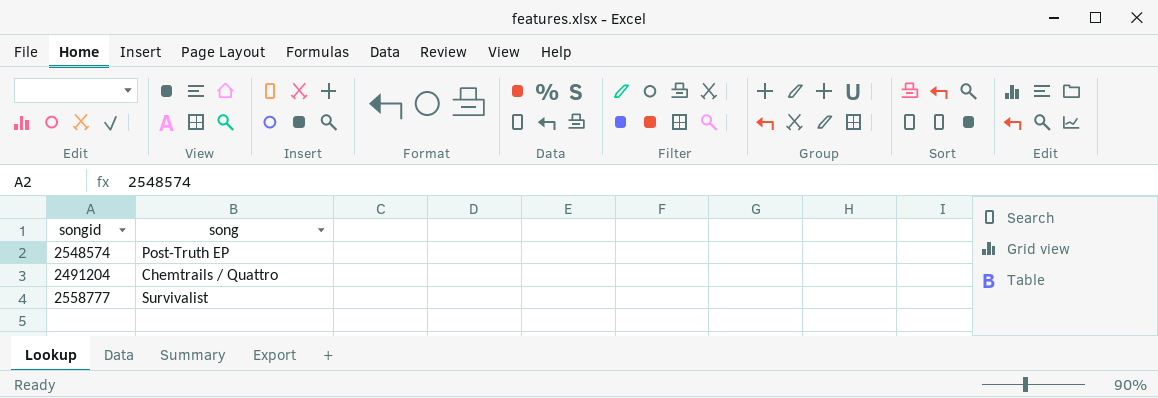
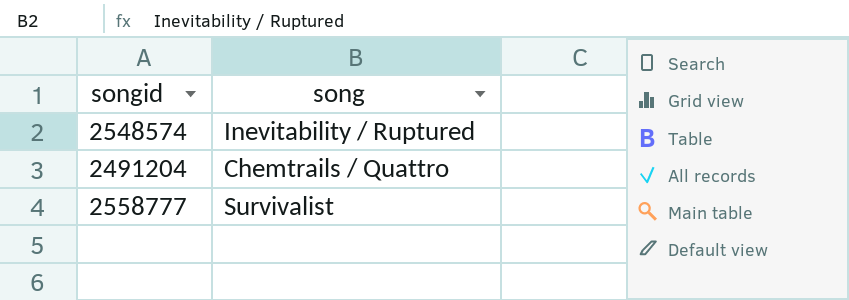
2548574 | song: Post-Truth EP -> Inevitability / Ruptured

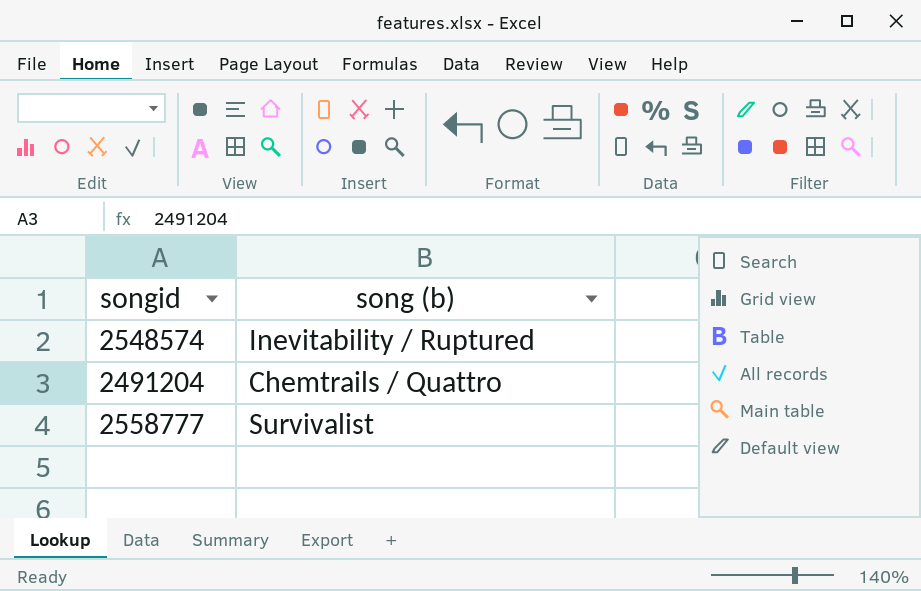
column name: song -> song (b)

